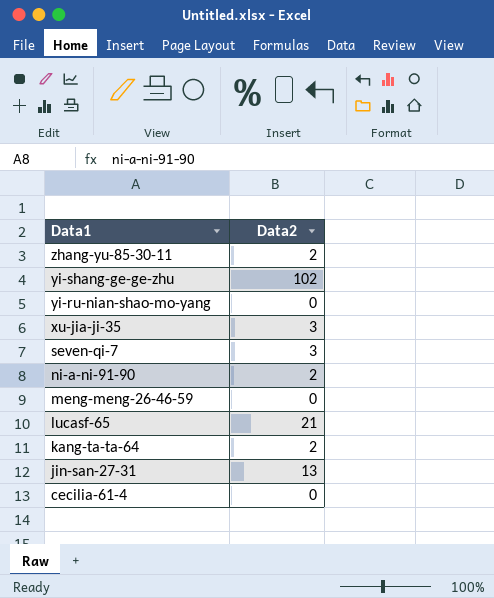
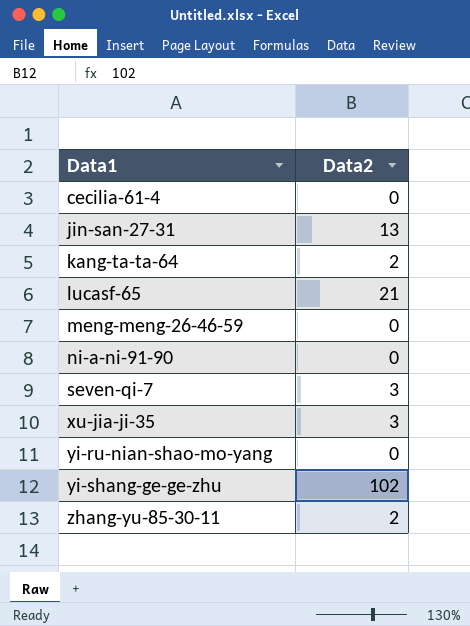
row order: Data1 descending -> Data1 ascending
ni-a-ni-91-90 | Data2: 2 -> 0

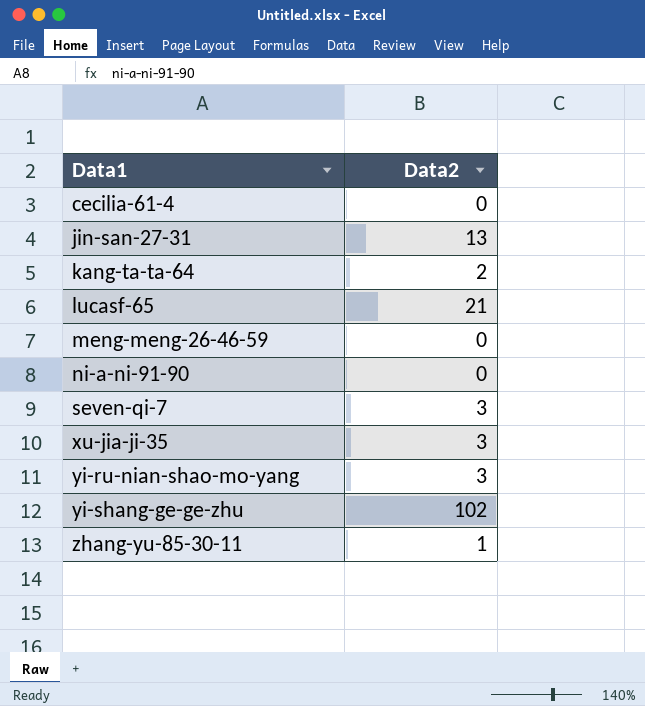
yi-ru-nian-shao-mo-yang | Data2: 0 -> 3
zhang-yu-85-30-11 | Data2: 2 -> 1

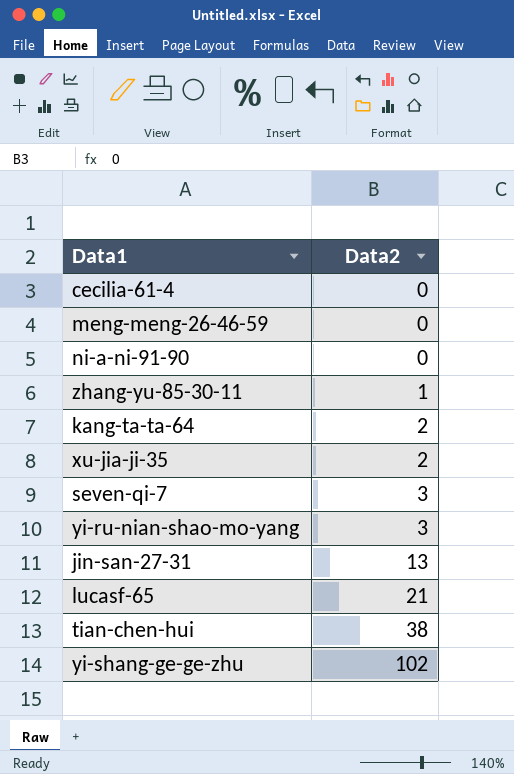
row order: Data1 ascending -> Data2 ascending
xu-jia-ji-35 | Data2: 3 -> 2
row tian-chen-hui: none -> 38

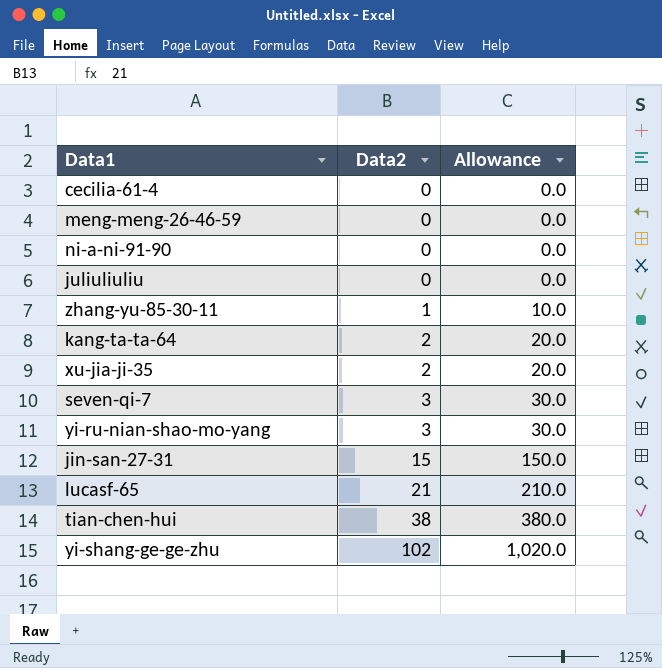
column Allowance | formula: none -> [Data2] * 10
row juliuliuliu: none -> 0 | 0.0
jin-san-27-31 | Data2: 13 -> 15

